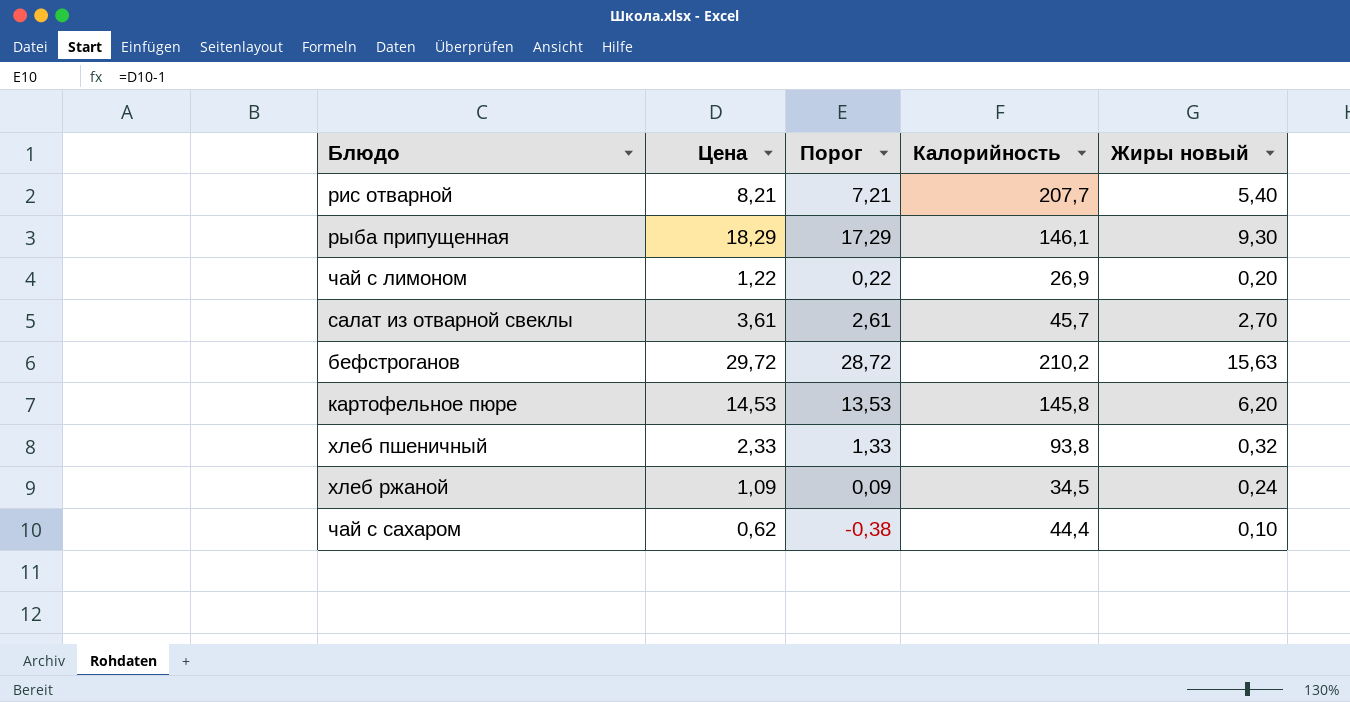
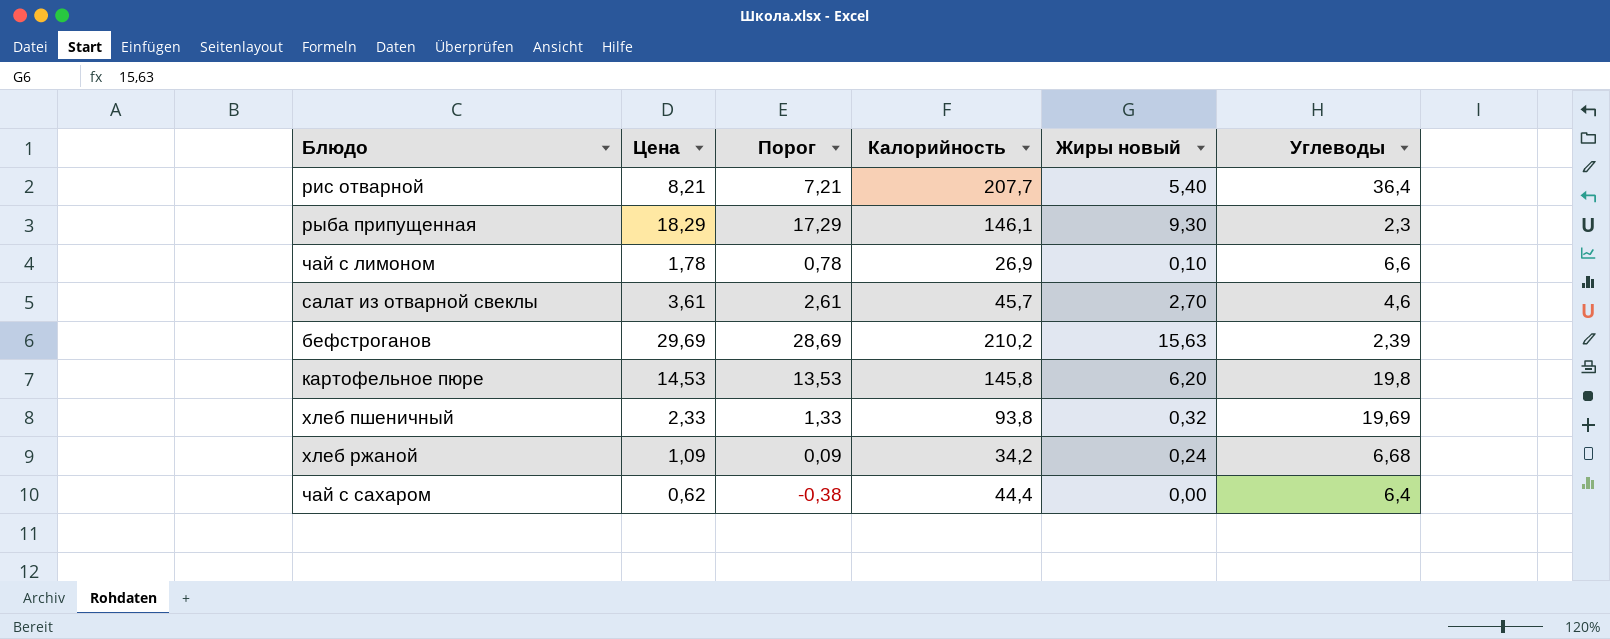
column Углеводы | position: none -> 6
чай с лимоном | Цена: 1,22 -> 1,78
чай с лимоном | Порог: 0,22 -> 0,78
чай с лимоном | Жиры новый: 0,20 -> 0,10
бефстроганов | Цена: 29,72 -> 29,69
бефстроганов | Порог: 28,72 -> 28,69
хлеб ржаной | Калорийность: 34,5 -> 34,2
чай с сахаром | Жиры новый: 0,10 -> 0,00

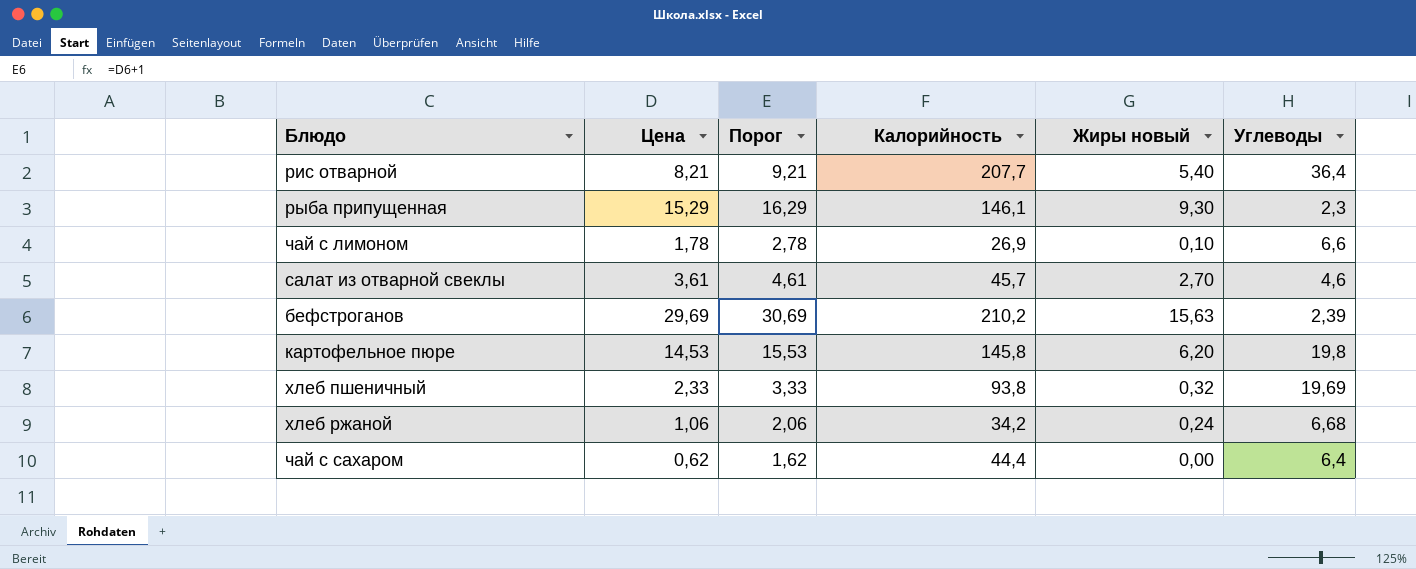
column Порог | formula: [Цена] - 1 -> [Цена] + 1
рыба припущенная | Цена: 18,29 -> 15,29
хлеб ржаной | Цена: 1,09 -> 1,06

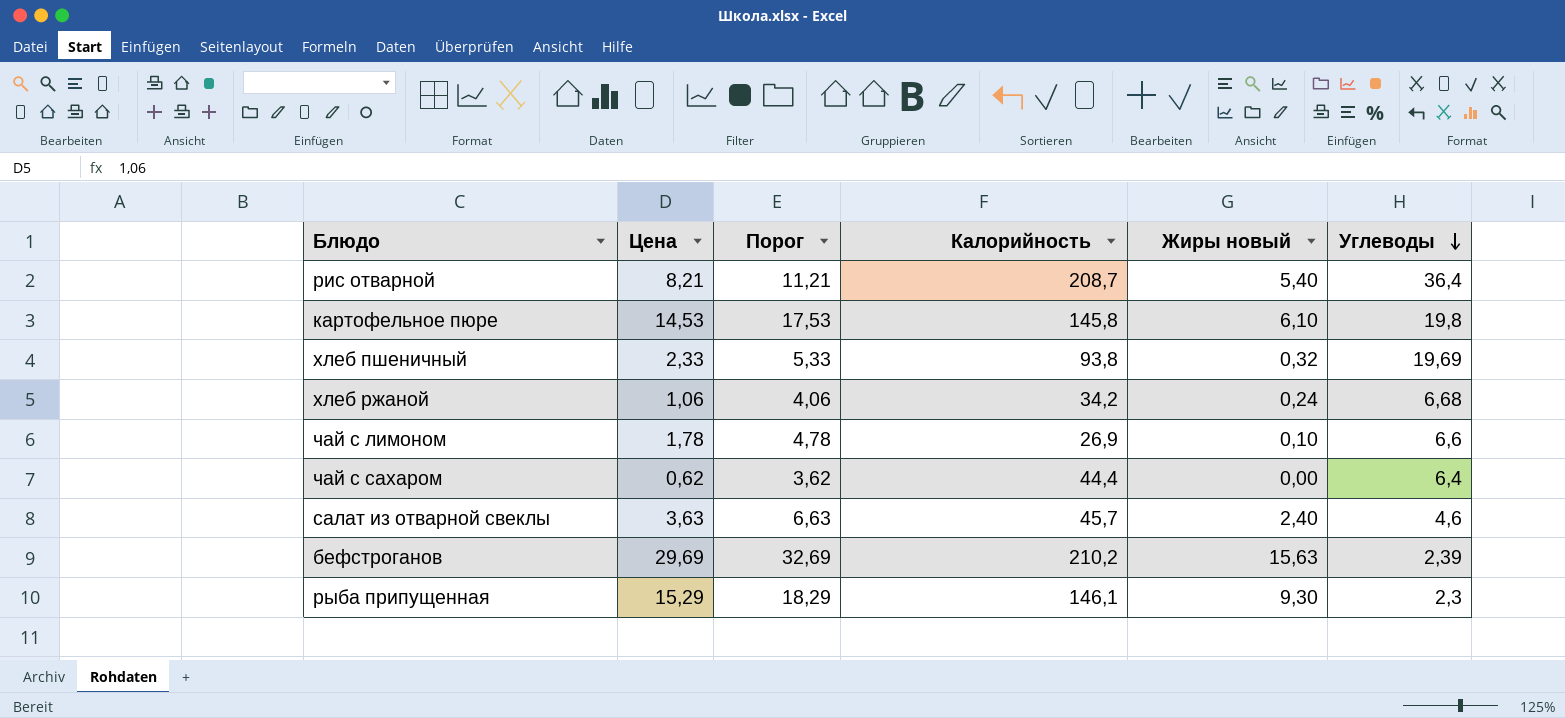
row order: none -> Углеводы descending
column Порог | formula: [Цена] + 1 -> [Цена] + 3
рис отварной | Калорийность: 207,7 -> 208,7
картофельное пюре | Жиры новый: 6,20 -> 6,10
салат из отварной свеклы | Цена: 3,61 -> 3,63
салат из отварной свеклы | Жиры новый: 2,70 -> 2,40

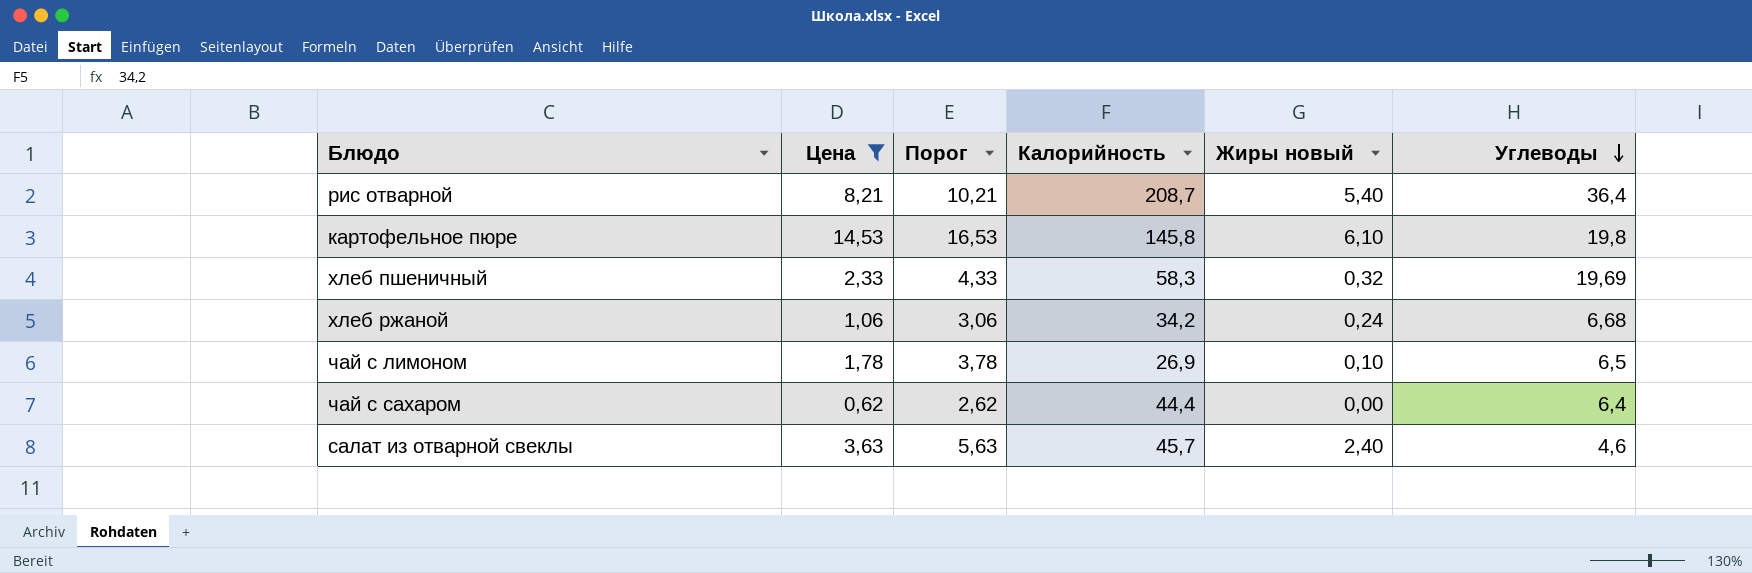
filter: none -> Цена <= 14,53
column Порог | formula: [Цена] + 3 -> [Цена] + 2
хлеб пшеничный | Калорийность: 93,8 -> 58,3
чай с лимоном | Углеводы: 6,6 -> 6,5

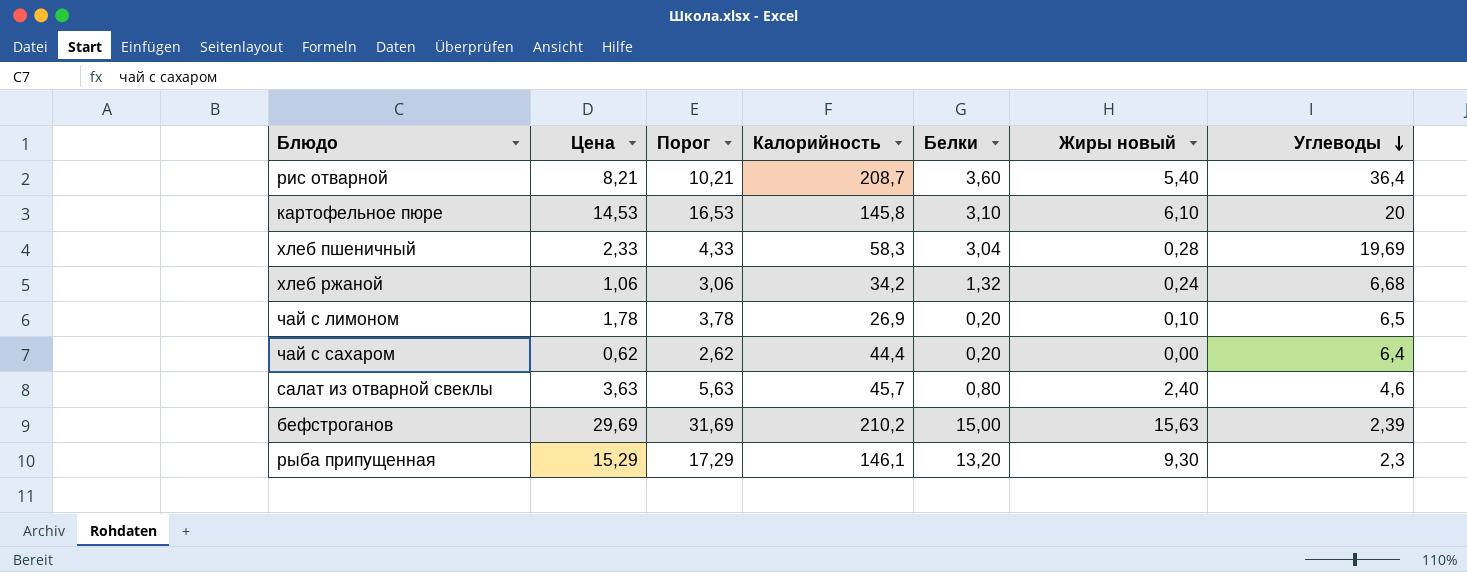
filter: Цена <= 14,53 -> none
column Белки | position: none -> 5
картофельное пюре | Углеводы: 19,8 -> 20
хлеб пшеничный | Жиры новый: 0,32 -> 0,28

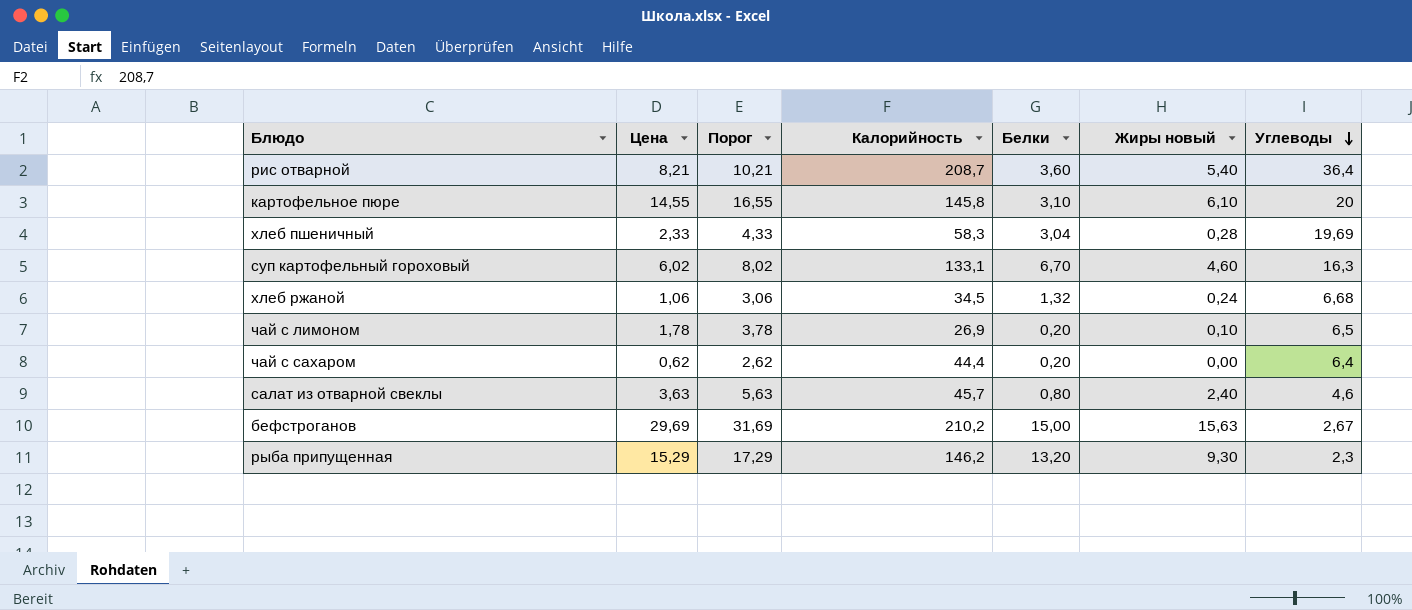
картофельное пюре | Цена: 14,53 -> 14,55
картофельное пюре | Порог: 16,53 -> 16,55
row суп картофельный гороховый: none -> 6,02 | 8,02 | 133,1 | 6,70 | 4,60 | 16,3
хлеб ржаной | Калорийность: 34,2 -> 34,5
бефстроганов | Углеводы: 2,39 -> 2,67
рыба припущенная | Калорийность: 146,1 -> 146,2

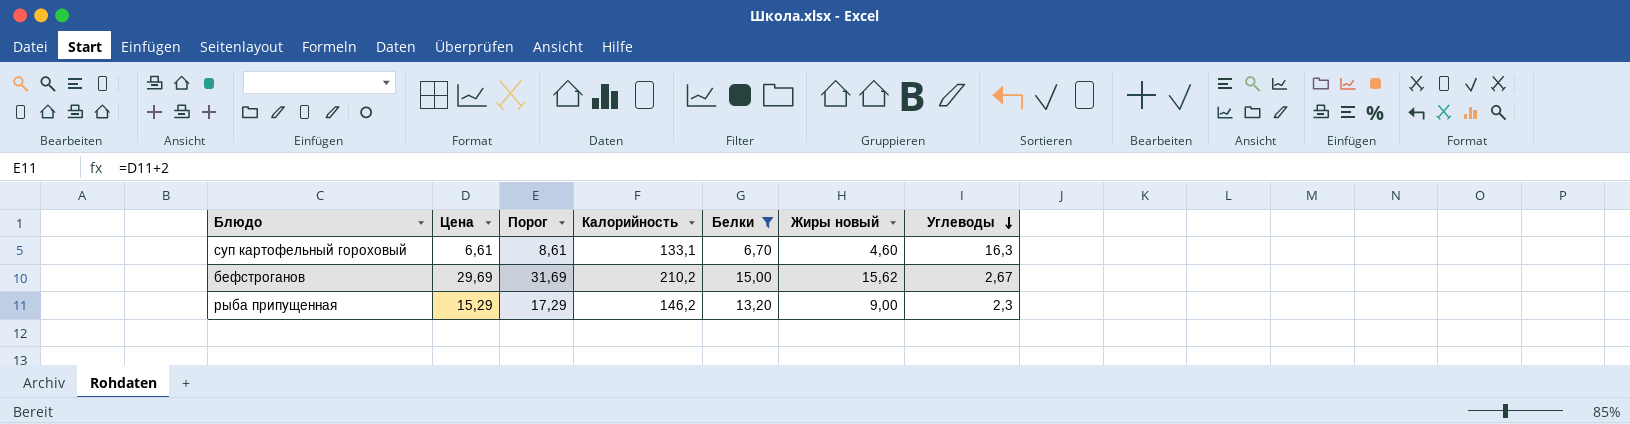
filter: none -> Белки >= 6,70
суп картофельный гороховый | Цена: 6,02 -> 6,61
суп картофельный гороховый | Порог: 8,02 -> 8,61
бефстроганов | Жиры новый: 15,63 -> 15,62
рыба припущенная | Жиры новый: 9,30 -> 9,00

